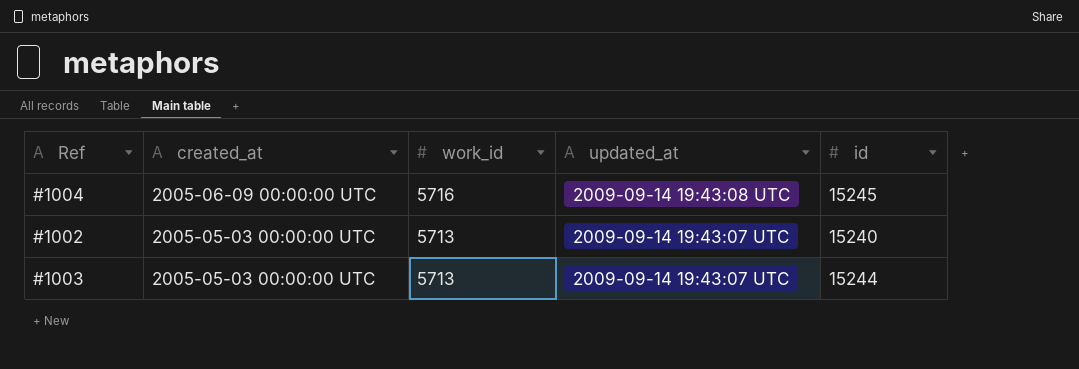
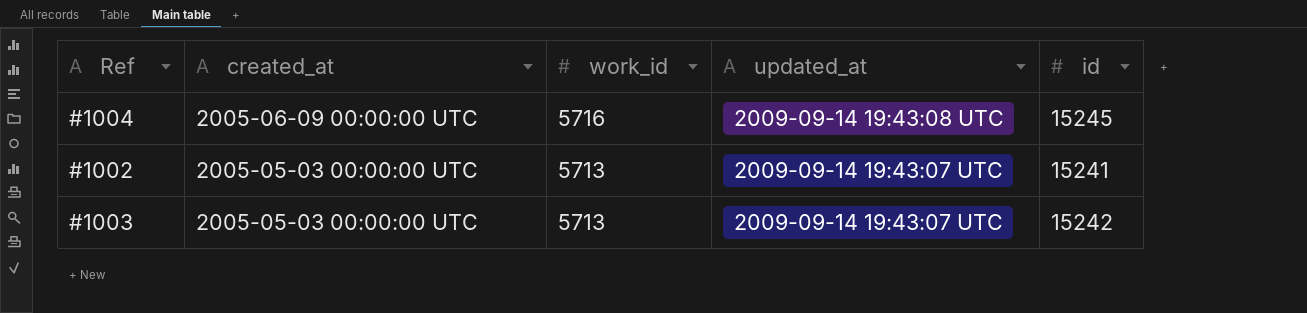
#1002 | id: 15240 -> 15241
#1003 | id: 15244 -> 15242

